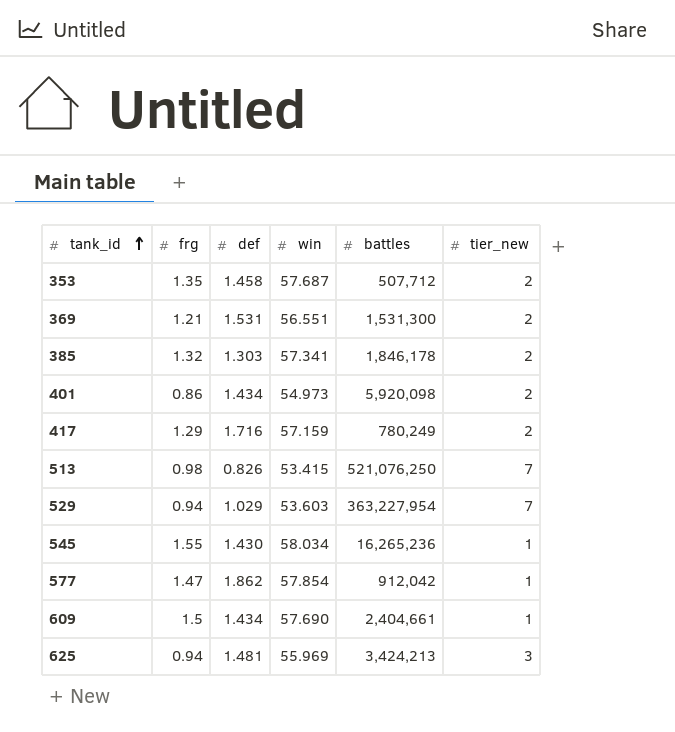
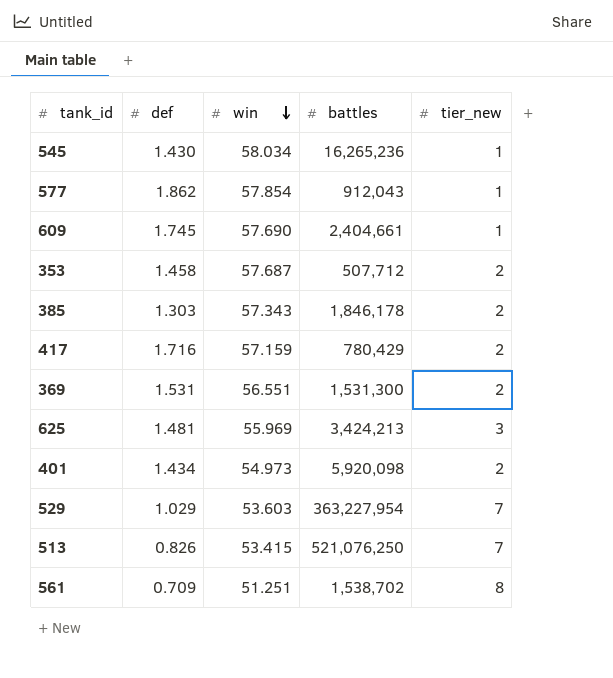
row order: tank_id ascending -> win descending
column frg | position: 2 -> none
577 | battles: 912,042 -> 912,043
609 | def: 1.434 -> 1.745
385 | win: 57.341 -> 57.343
417 | battles: 780,249 -> 780,429
row 561: none -> 0.709 | 51.251 | 1,538,702 | 8

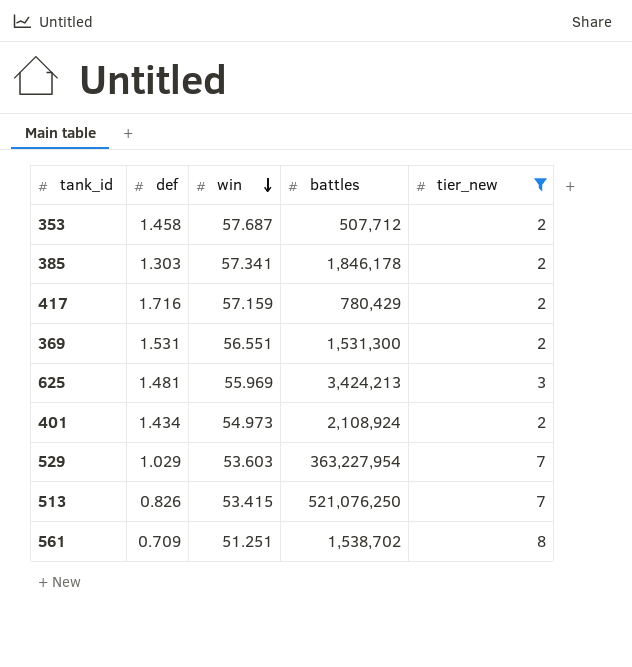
filter: none -> tier_new != 1
385 | win: 57.343 -> 57.341
401 | battles: 5,920,098 -> 2,108,924

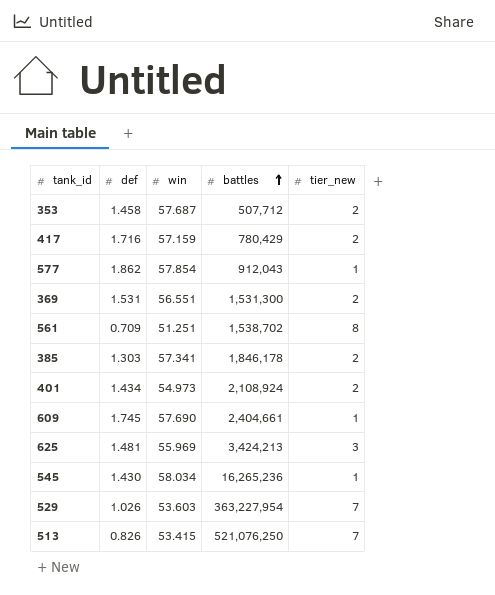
filter: tier_new != 1 -> none
row order: win descending -> battles ascending
529 | def: 1.029 -> 1.026

